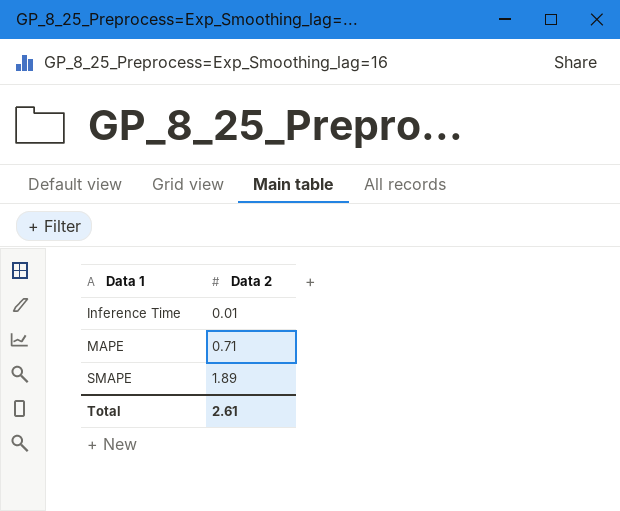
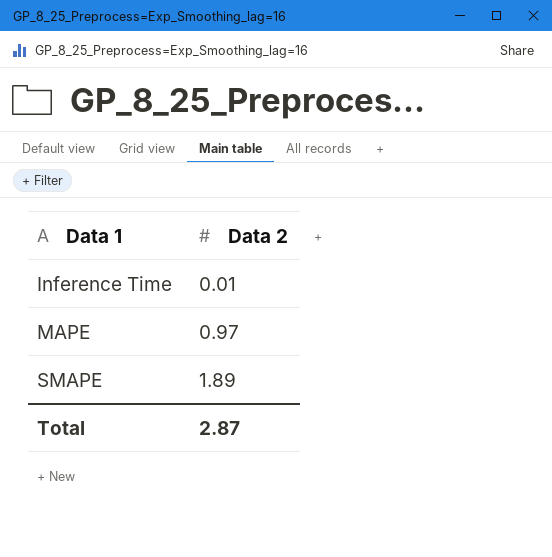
MAPE | Data 2: 0.71 -> 0.97
Total | Data 2: 2.61 -> 2.87

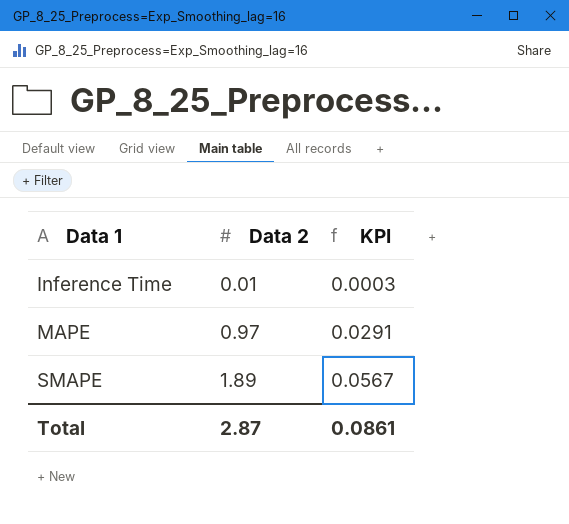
column KPI | formula: none -> [Data 2] * 0.03

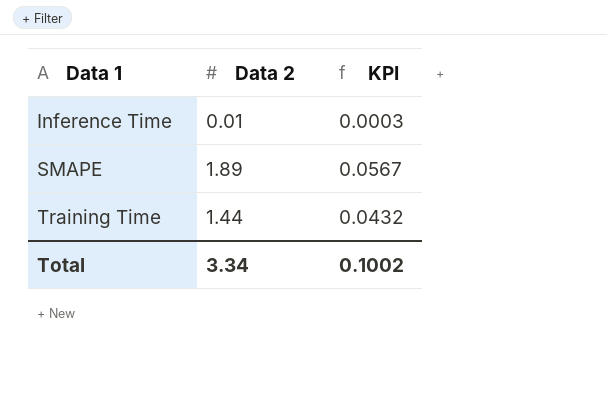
row MAPE: 0.97 | 0.0291 -> none
row Training Time: none -> 1.44 | 0.0432
Total | Data 2: 2.87 -> 3.34
Total | KPI: 0.0861 -> 0.1002

